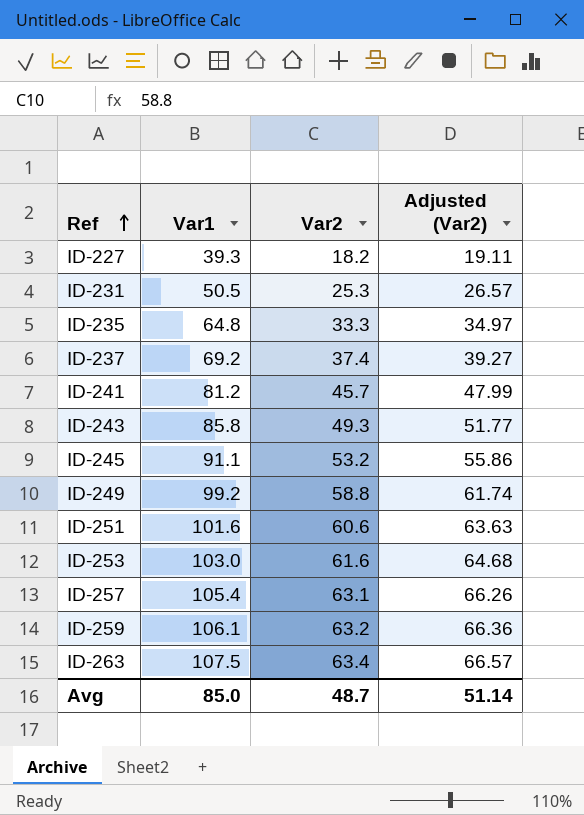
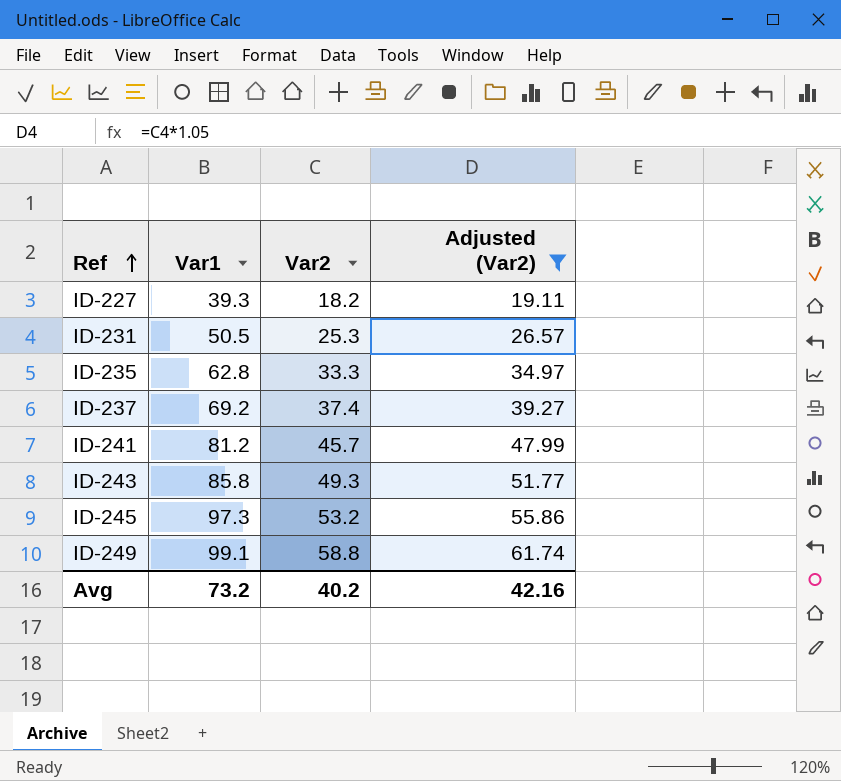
filter: none -> Adjusted (Var2) <= 61.74
ID-235 | Var1: 64.8 -> 62.8
ID-245 | Var1: 91.1 -> 97.3
ID-249 | Var1: 99.2 -> 99.1
Avg | Var1: 85.0 -> 73.2
Avg | Var2: 48.7 -> 40.2
Avg | Adjusted (Var2): 51.14 -> 42.16

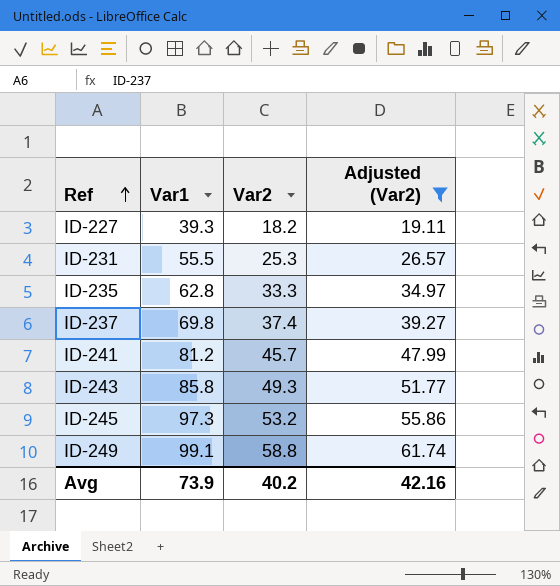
ID-231 | Var1: 50.5 -> 55.5
ID-237 | Var1: 69.2 -> 69.8
Avg | Var1: 73.2 -> 73.9

